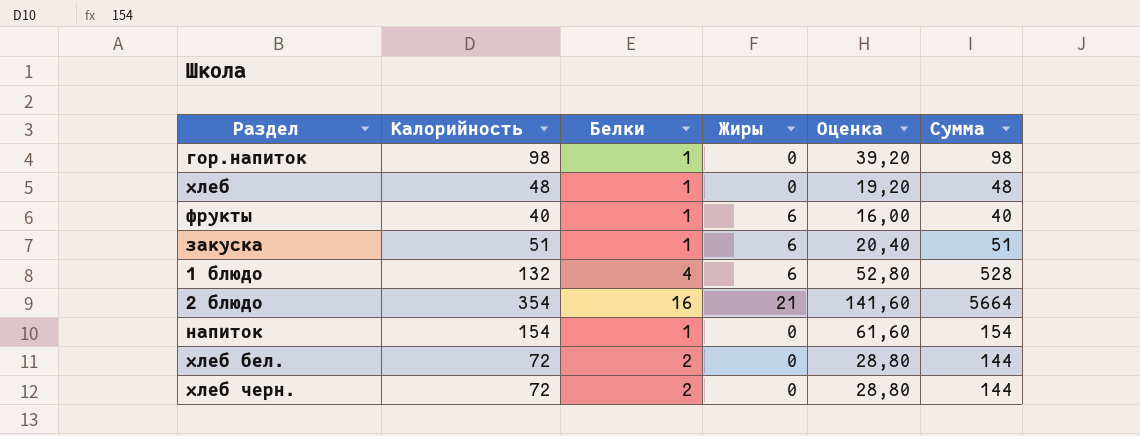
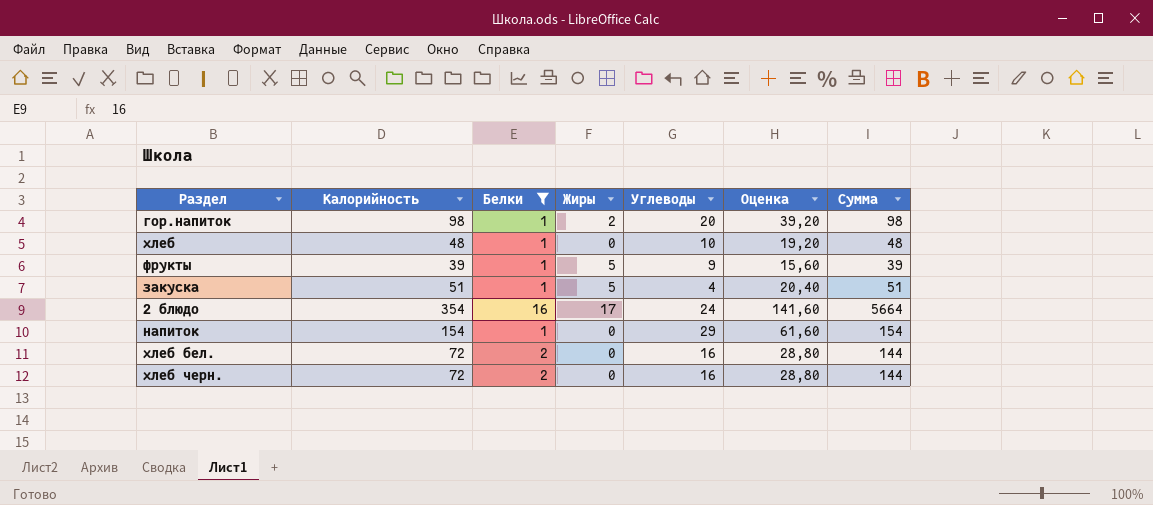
filter: none -> Белки != 4
column Углеводы | position: none -> 5
гор.напиток | Жиры: 0 -> 2
фрукты | Калорийность: 40 -> 39
фрукты | Жиры: 6 -> 5
фрукты | Оценка: 16,00 -> 15,60
фрукты | Сумма: 40 -> 39
закуска | Жиры: 6 -> 5
2 блюдо | Жиры: 21 -> 17

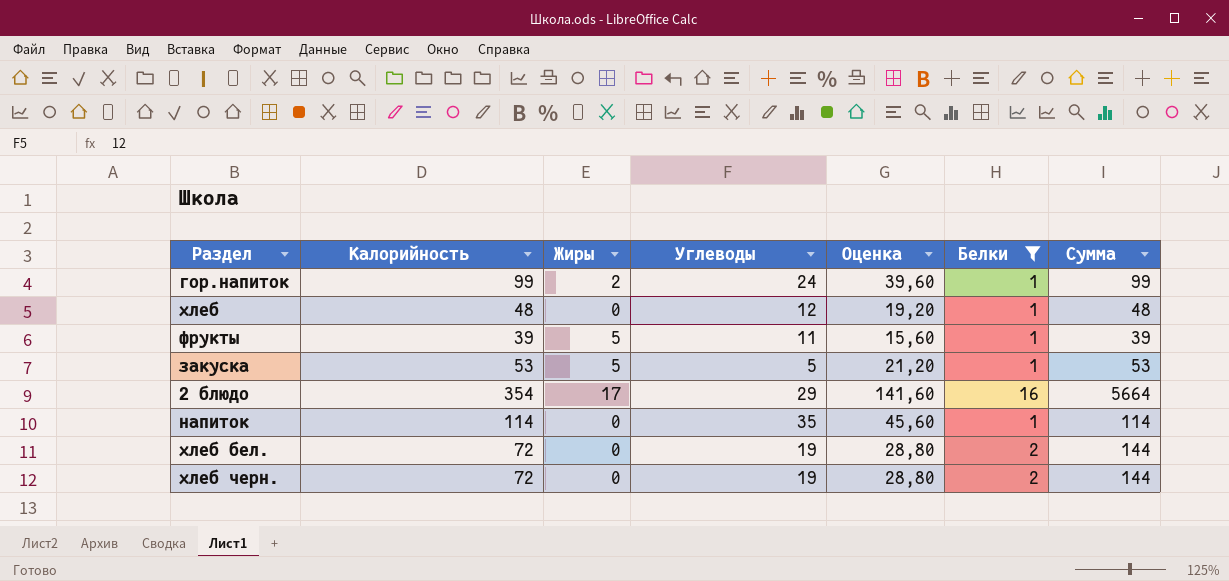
column Белки | position: 3 -> 6
гор.напиток | Калорийность: 98 -> 99
гор.напиток | Углеводы: 20 -> 24
гор.напиток | Оценка: 39,20 -> 39,60
гор.напиток | Сумма: 98 -> 99
хлеб | Углеводы: 10 -> 12
фрукты | Углеводы: 9 -> 11
закуска | Калорийность: 51 -> 53
закуска | Углеводы: 4 -> 5
закуска | Оценка: 20,40 -> 21,20
закуска | Сумма: 51 -> 53
2 блюдо | Углеводы: 24 -> 29
напиток | Калорийность: 154 -> 114
напиток | Углеводы: 29 -> 35
напиток | Оценка: 61,60 -> 45,60
напиток | Сумма: 154 -> 114
хлеб бел. | Углеводы: 16 -> 19
хлеб черн. | Углеводы: 16 -> 19

